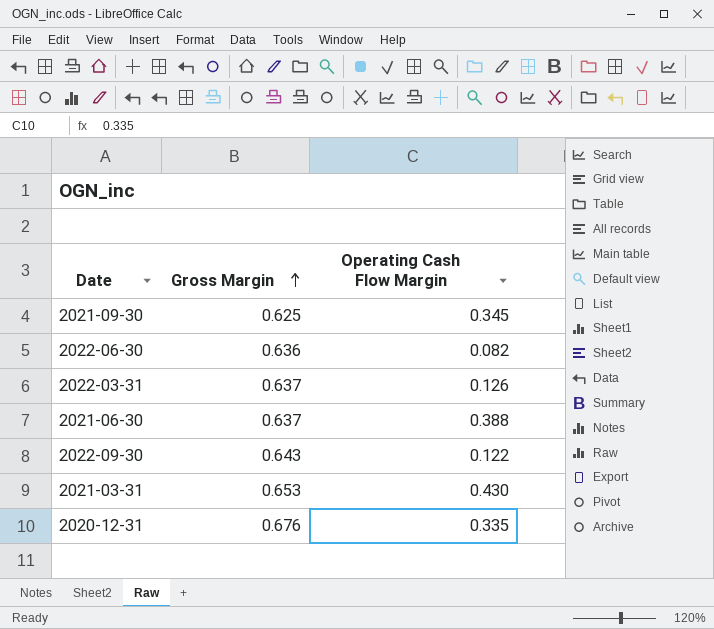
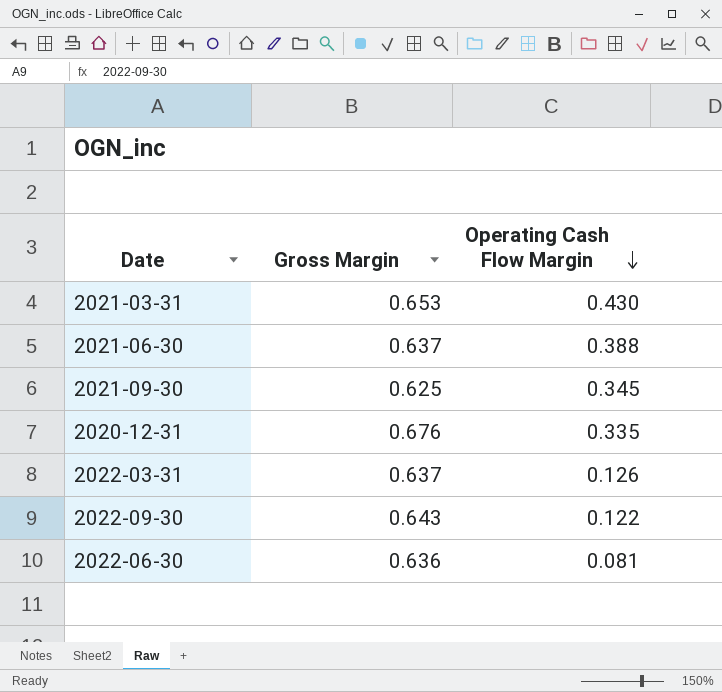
row order: Gross Margin ascending -> Operating Cash Flow Margin descending
2022-06-30 | Operating Cash Flow Margin: 0.082 -> 0.081

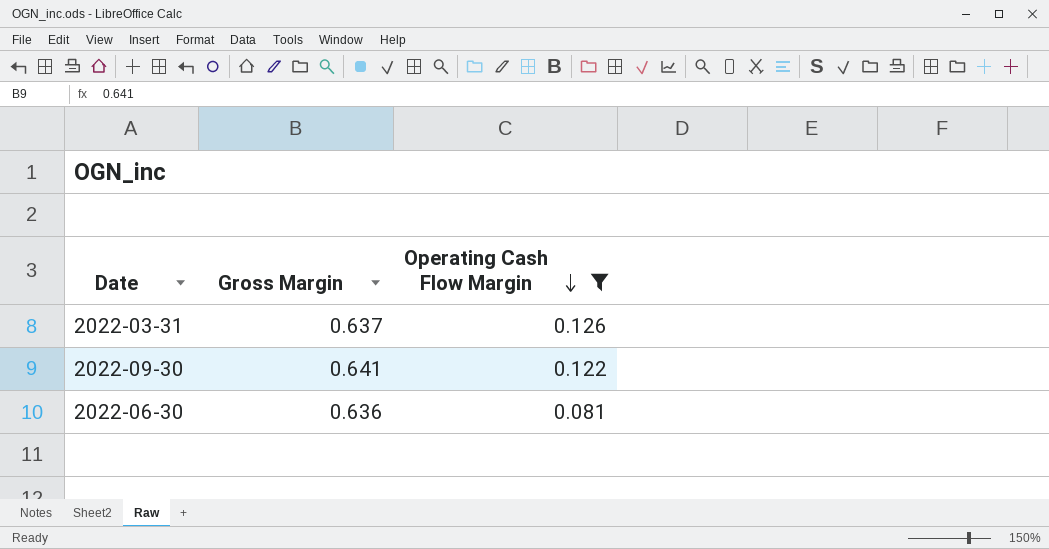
filter: none -> Operating Cash Flow Margin <= 0.126
2022-09-30 | Gross Margin: 0.643 -> 0.641

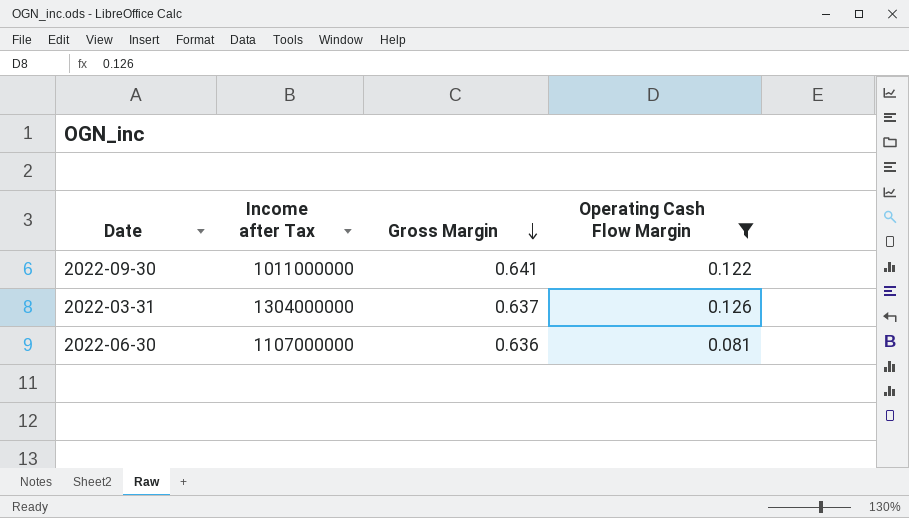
row order: Operating Cash Flow Margin descending -> Gross Margin descending
column Income after Tax | position: none -> 2

